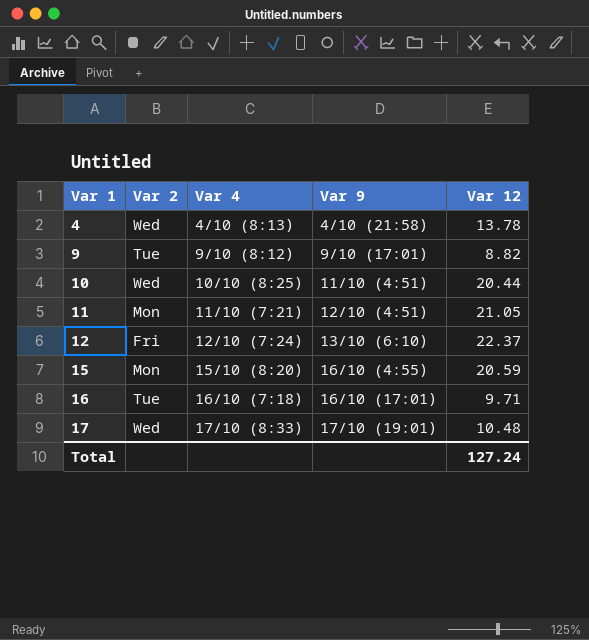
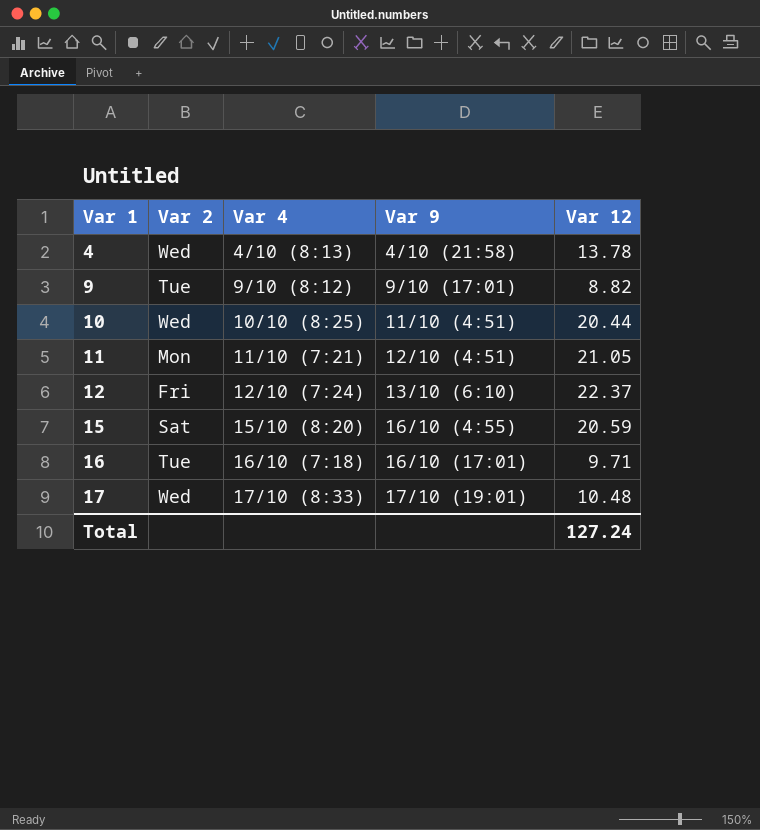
15 | Var 2: Mon -> Sat

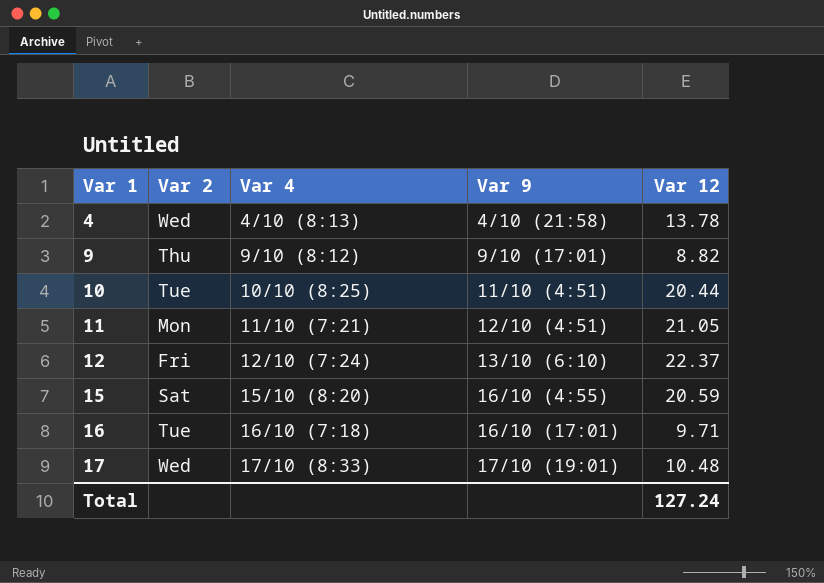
9 | Var 2: Tue -> Thu
10 | Var 2: Wed -> Tue

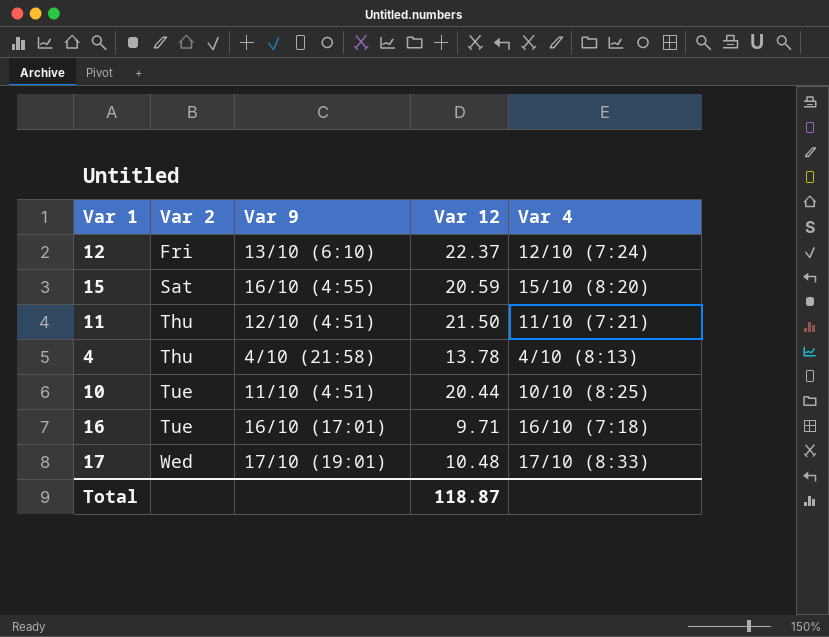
row order: Var 1 ascending -> Var 2 ascending
column Var 4 | position: 3 -> 5
row 9: Thu | 9/10 (8:12) | 9/10 (17:01) | 8.82 -> none
11 | Var 2: Mon -> Thu
11 | Var 12: 21.05 -> 21.50
4 | Var 2: Wed -> Thu
Total | Var 12: 127.24 -> 118.87

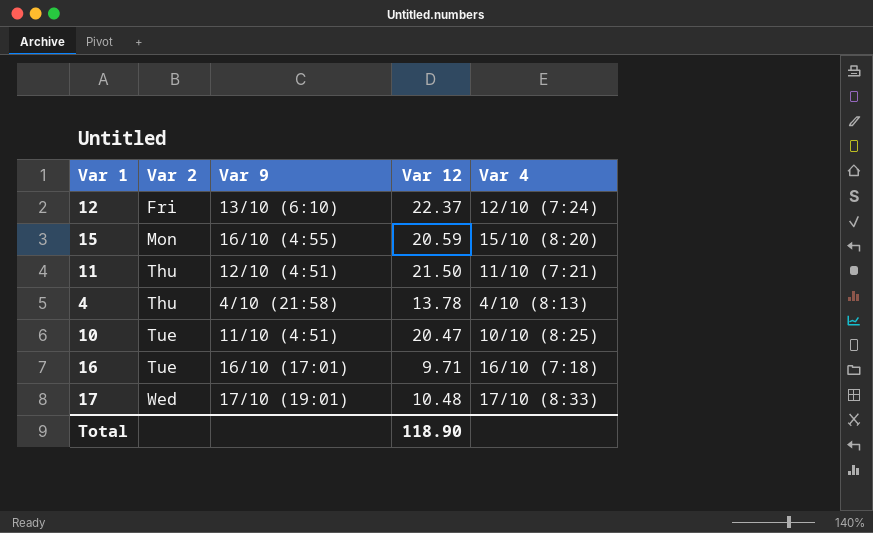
15 | Var 2: Sat -> Mon
10 | Var 12: 20.44 -> 20.47
Total | Var 12: 118.87 -> 118.90

